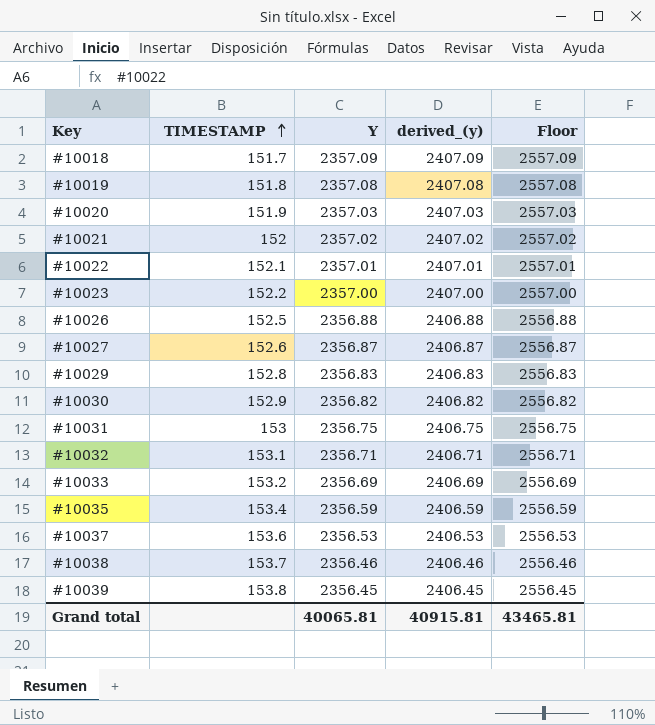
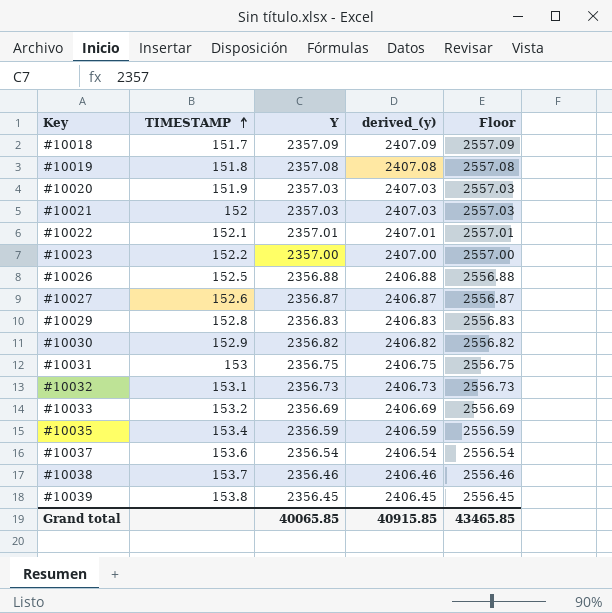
#10021 | Y: 2357.02 -> 2357.03
#10021 | derived_(y): 2407.02 -> 2407.03
#10021 | Floor: 2557.02 -> 2557.03
#10032 | Y: 2356.71 -> 2356.73
#10032 | derived_(y): 2406.71 -> 2406.73
#10032 | Floor: 2556.71 -> 2556.73
#10037 | Y: 2356.53 -> 2356.54
#10037 | derived_(y): 2406.53 -> 2406.54
#10037 | Floor: 2556.53 -> 2556.54
Grand total | Y: 40065.81 -> 40065.85
Grand total | derived_(y): 40915.81 -> 40915.85
Grand total | Floor: 43465.81 -> 43465.85

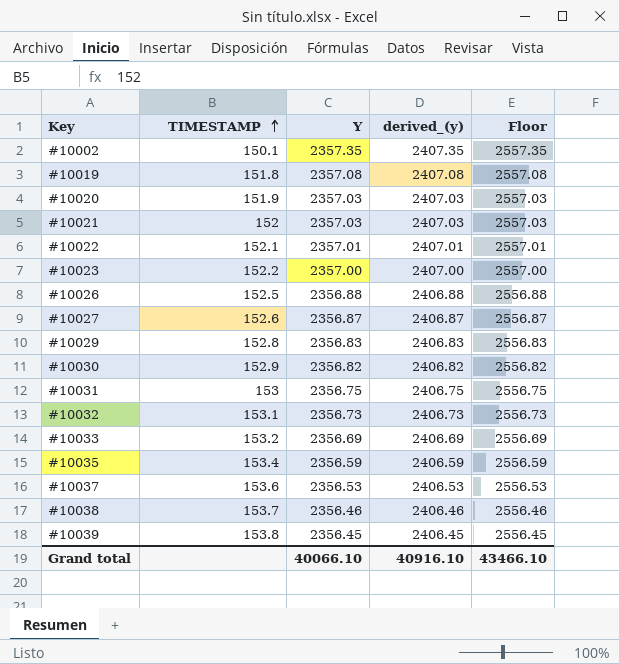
row #10018: 151.7 | 2357.09 | 2407.09 | 2557.09 -> none
row #10002: none -> 150.1 | 2357.35 | 2407.35 | 2557.35
#10037 | Y: 2356.54 -> 2356.53
#10037 | derived_(y): 2406.54 -> 2406.53
#10037 | Floor: 2556.54 -> 2556.53
Grand total | Y: 40065.85 -> 40066.10
Grand total | derived_(y): 40915.85 -> 40916.10
Grand total | Floor: 43465.85 -> 43466.10

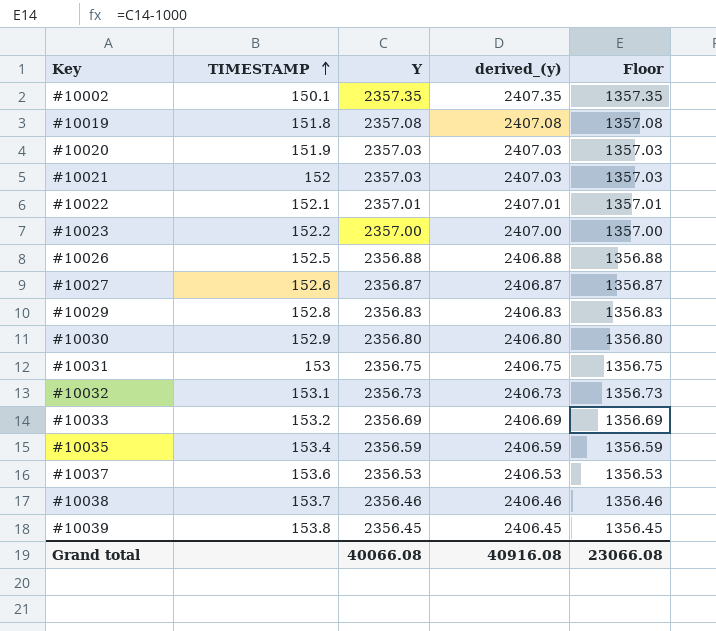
column Floor | formula: [Y] + 200 -> [Y] - 1000
#10030 | Y: 2356.82 -> 2356.80
#10030 | derived_(y): 2406.82 -> 2406.80
Grand total | Y: 40066.10 -> 40066.08
Grand total | derived_(y): 40916.10 -> 40916.08
Grand total | Floor: 43466.10 -> 23066.08

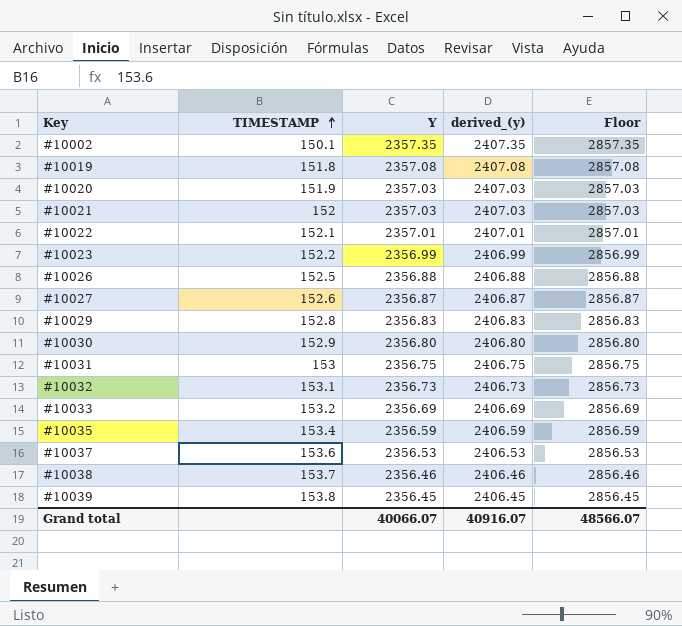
column Floor | formula: [Y] - 1000 -> [Y] + 500
#10023 | Y: 2357.00 -> 2356.99
#10023 | derived_(y): 2407.00 -> 2406.99
Grand total | Y: 40066.08 -> 40066.07
Grand total | derived_(y): 40916.08 -> 40916.07
Grand total | Floor: 23066.08 -> 48566.07

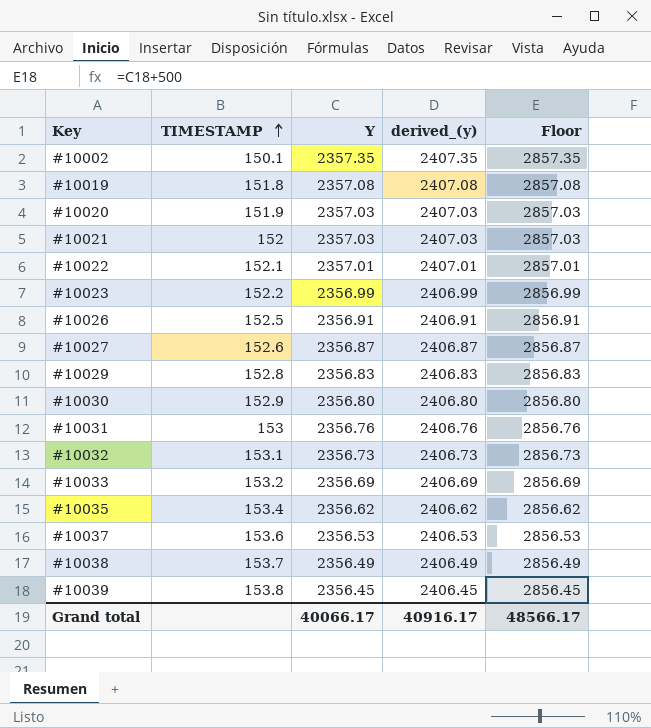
#10026 | Y: 2356.88 -> 2356.91
#10026 | derived_(y): 2406.88 -> 2406.91
#10026 | Floor: 2856.88 -> 2856.91
#10031 | Y: 2356.75 -> 2356.76
#10031 | derived_(y): 2406.75 -> 2406.76
#10031 | Floor: 2856.75 -> 2856.76
#10035 | Y: 2356.59 -> 2356.62
#10035 | derived_(y): 2406.59 -> 2406.62
#10035 | Floor: 2856.59 -> 2856.62
#10038 | Y: 2356.46 -> 2356.49
#10038 | derived_(y): 2406.46 -> 2406.49
#10038 | Floor: 2856.46 -> 2856.49
Grand total | Y: 40066.07 -> 40066.17
Grand total | derived_(y): 40916.07 -> 40916.17
Grand total | Floor: 48566.07 -> 48566.17

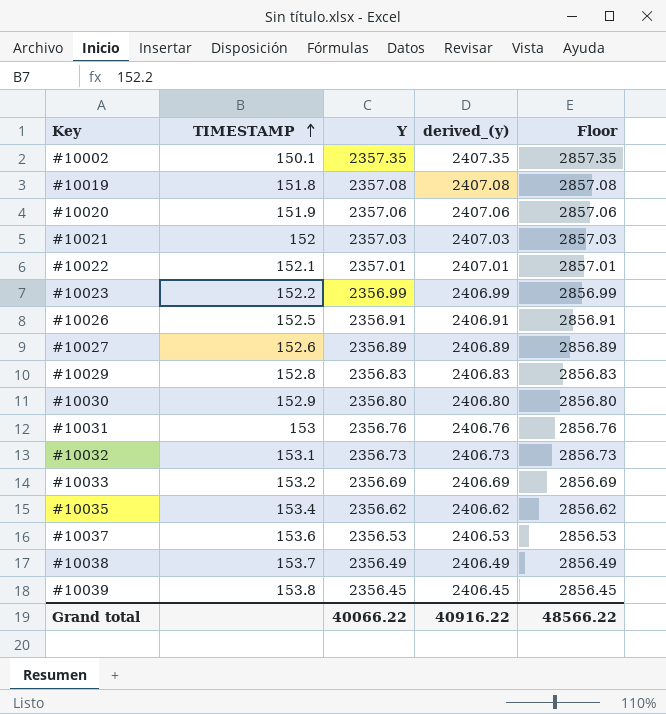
#10020 | Y: 2357.03 -> 2357.06
#10020 | derived_(y): 2407.03 -> 2407.06
#10020 | Floor: 2857.03 -> 2857.06
#10027 | Y: 2356.87 -> 2356.89
#10027 | derived_(y): 2406.87 -> 2406.89
#10027 | Floor: 2856.87 -> 2856.89
Grand total | Y: 40066.17 -> 40066.22
Grand total | derived_(y): 40916.17 -> 40916.22
Grand total | Floor: 48566.17 -> 48566.22

